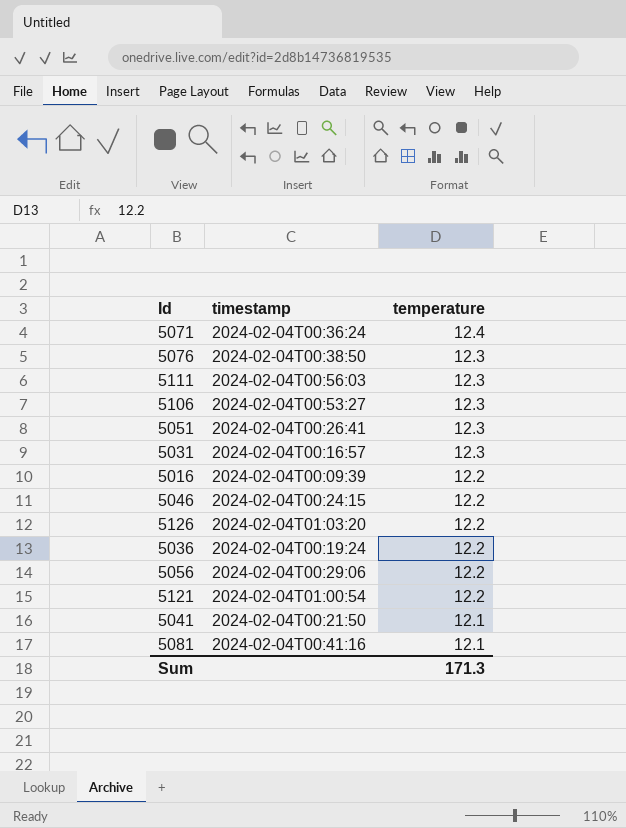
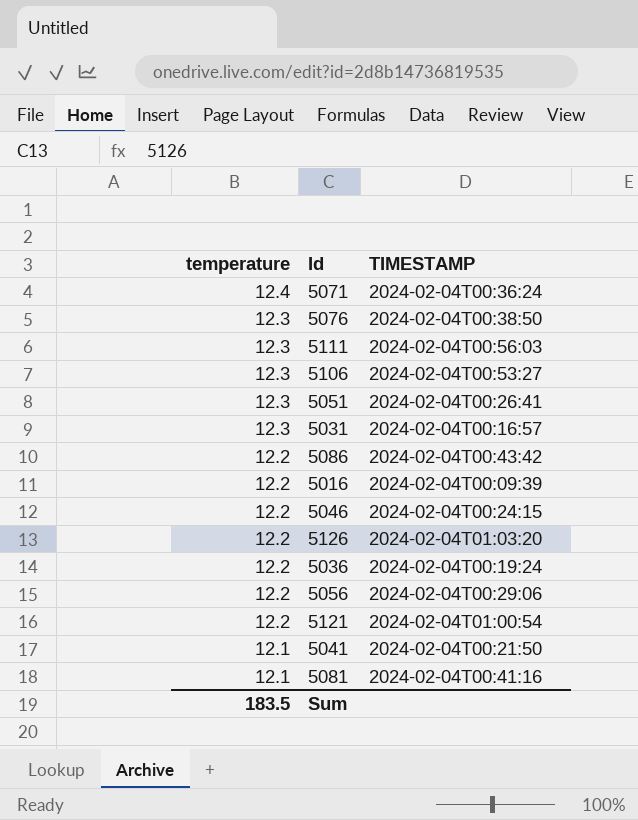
column temperature | position: 3 -> 1
column name: timestamp -> TIMESTAMP
row 5086: none -> 12.2 | 2024-02-04T00:43:42
Sum | temperature: 171.3 -> 183.5

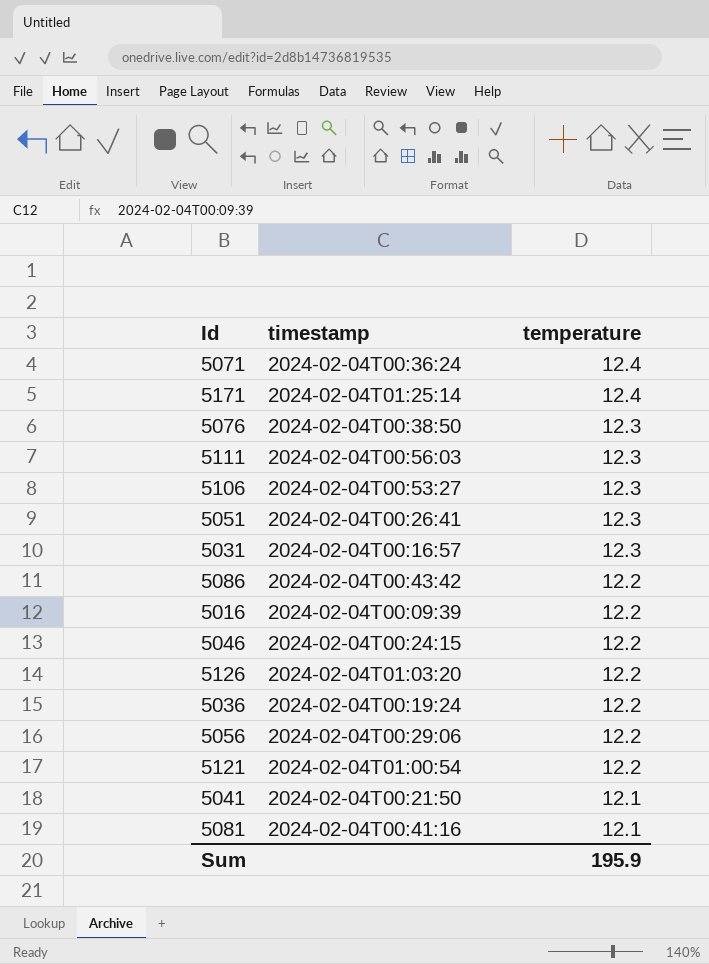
column name: TIMESTAMP -> timestamp
column temperature | position: 1 -> 3
row 5171: none -> 2024-02-04T01:25:14 | 12.4
Sum | temperature: 183.5 -> 195.9

